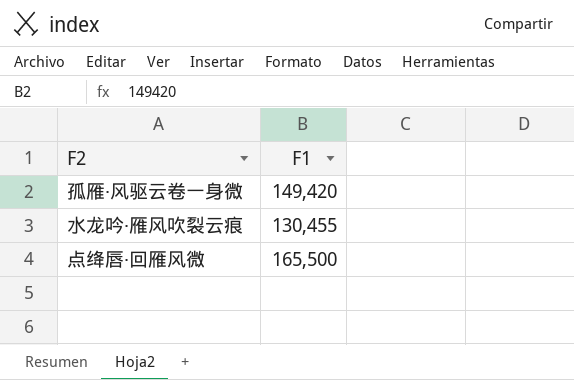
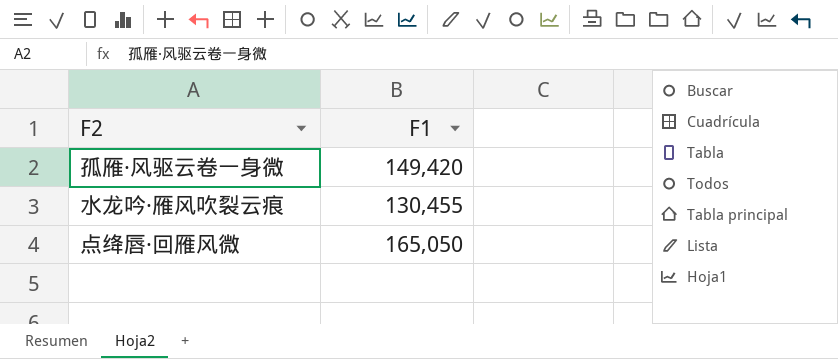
点绛唇·回雁风微 | F1: 165,500 -> 165,050

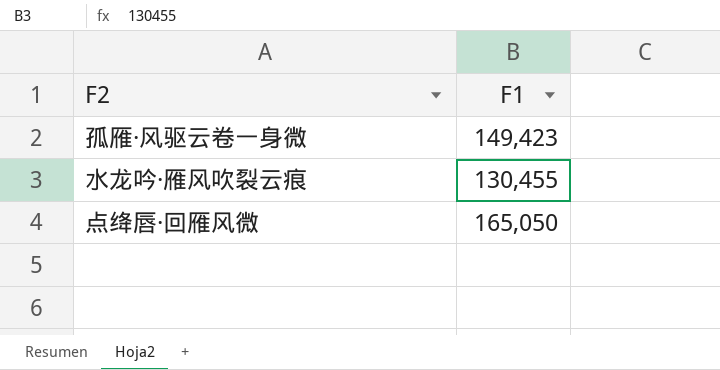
孤雁·风驱云卷一身微 | F1: 149,420 -> 149,423

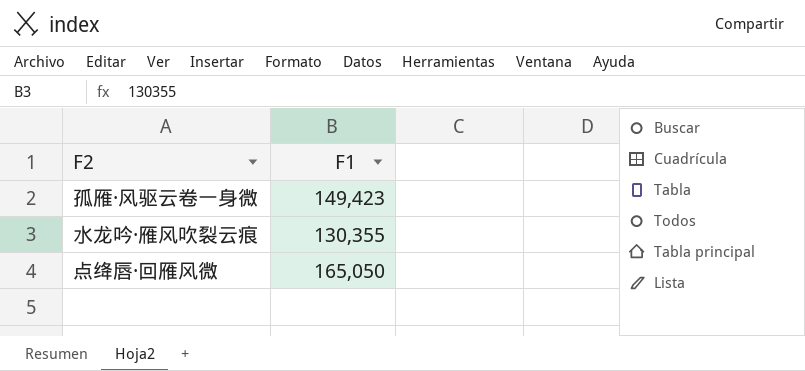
水龙吟·雁风吹裂云痕 | F1: 130,455 -> 130,355

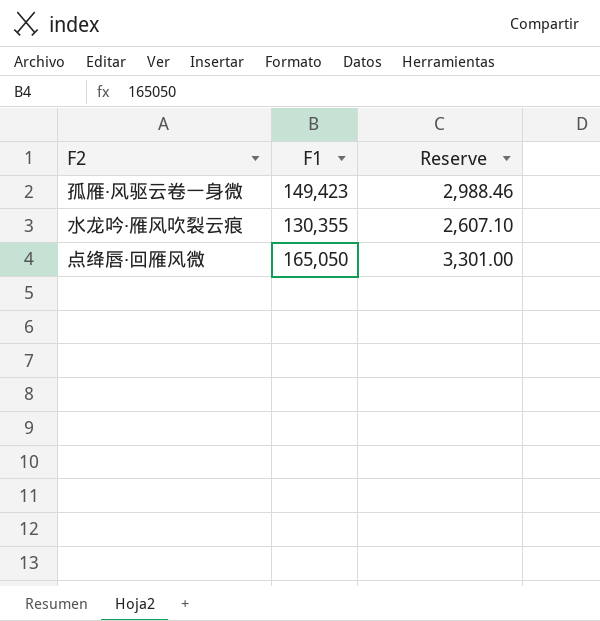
column Reserve | formula: none -> [F1] * 0.02

